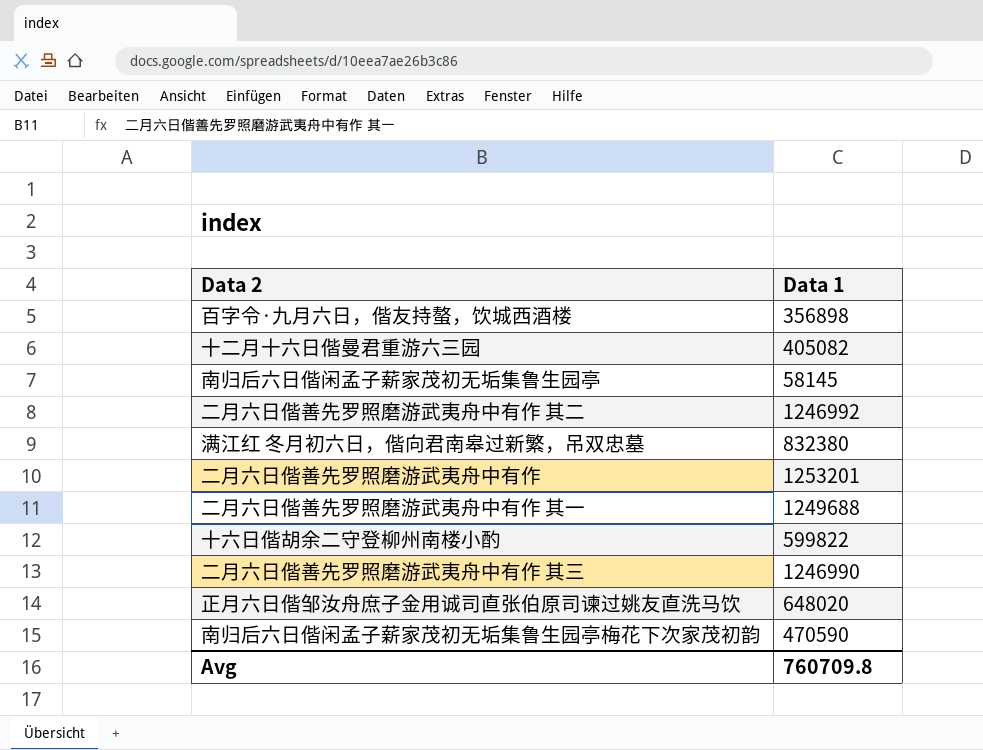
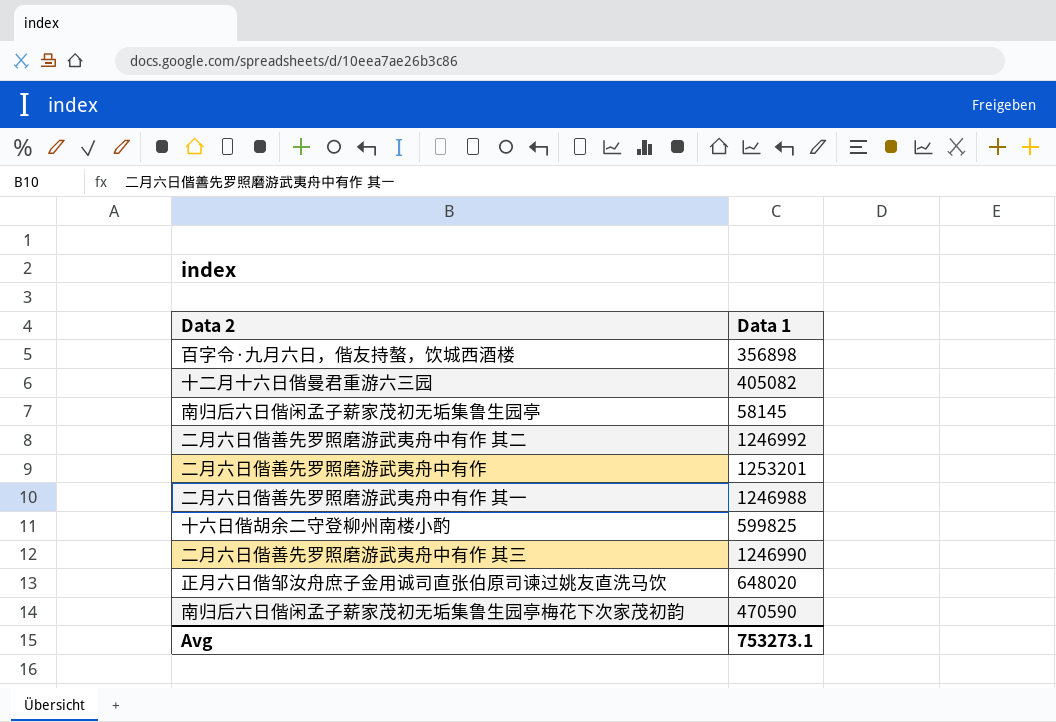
row 满江红 冬月初六日，偕向君南皋过新繁，吊双忠墓: 832380 -> none
二月六日偕善先罗照磨游武夷舟中有作 其一 | Data 1: 1249688 -> 1246988
十六日偕胡余二守登柳州南楼小酌 | Data 1: 599822 -> 599825
Avg | Data 1: 760709.8 -> 753273.1

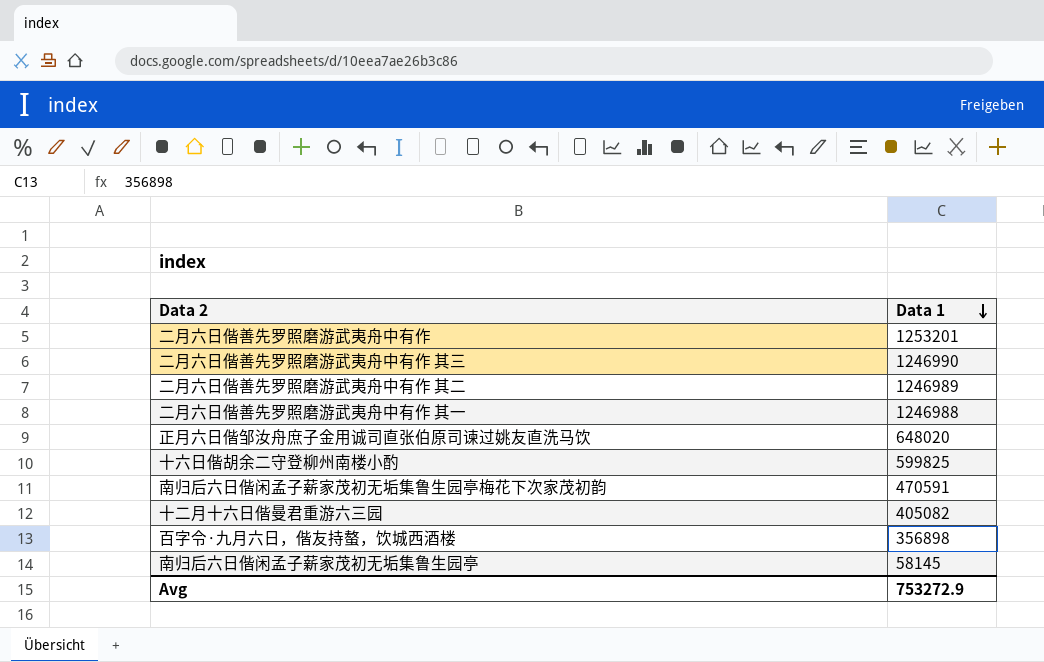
row order: none -> Data 1 descending
二月六日偕善先罗照磨游武夷舟中有作 其二 | Data 1: 1246992 -> 1246989
南归后六日偕闲孟子薪家茂初无垢集鲁生园亭梅花下次家茂初韵 | Data 1: 470590 -> 470591
Avg | Data 1: 753273.1 -> 753272.9

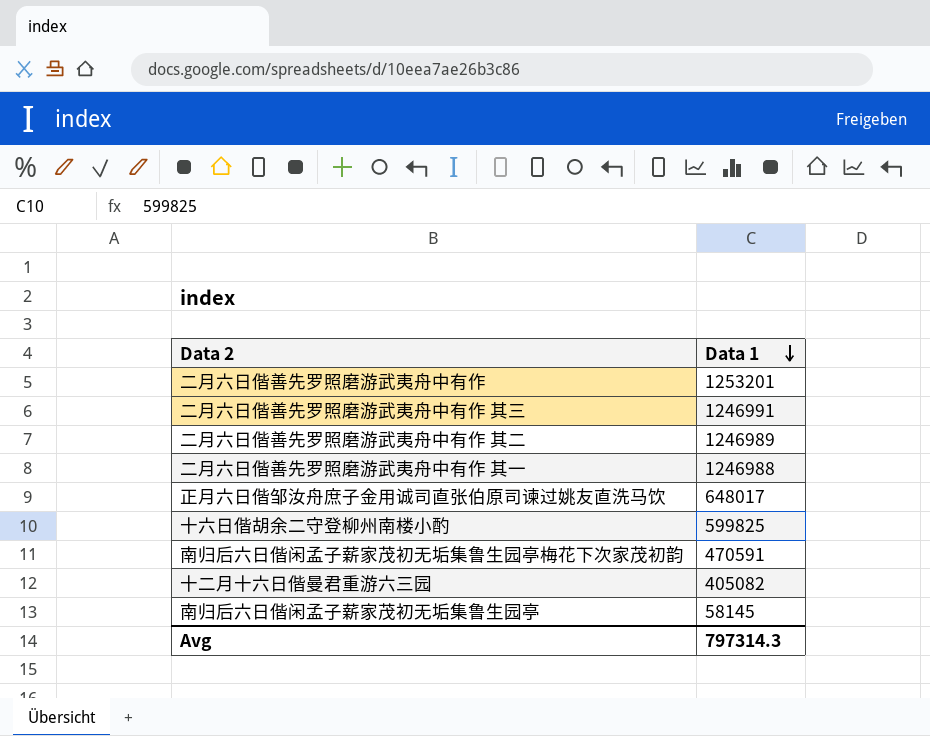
row 百字令·九月六日，偕友持螯，饮城西酒楼: 356898 -> none
二月六日偕善先罗照磨游武夷舟中有作 其三 | Data 1: 1246990 -> 1246991
正月六日偕邹汝舟庶子金用诚司直张伯原司谏过姚友直洗马饮 | Data 1: 648020 -> 648017
Avg | Data 1: 753272.9 -> 797314.3

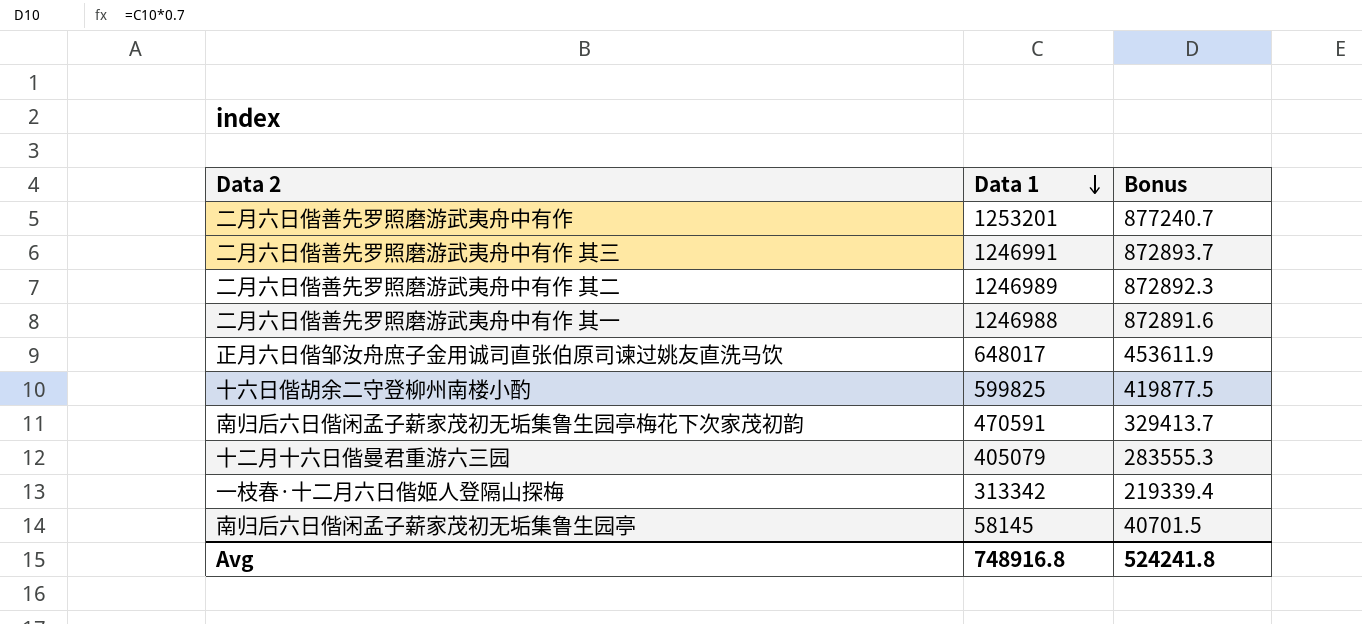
column Bonus | formula: none -> [Data 1] * 0.7
十二月十六日偕曼君重游六三园 | Data 1: 405082 -> 405079
row 一枝春·十二月六日偕姬人登隔山探梅: none -> 313342 | 219339.4
Avg | Data 1: 797314.3 -> 748916.8

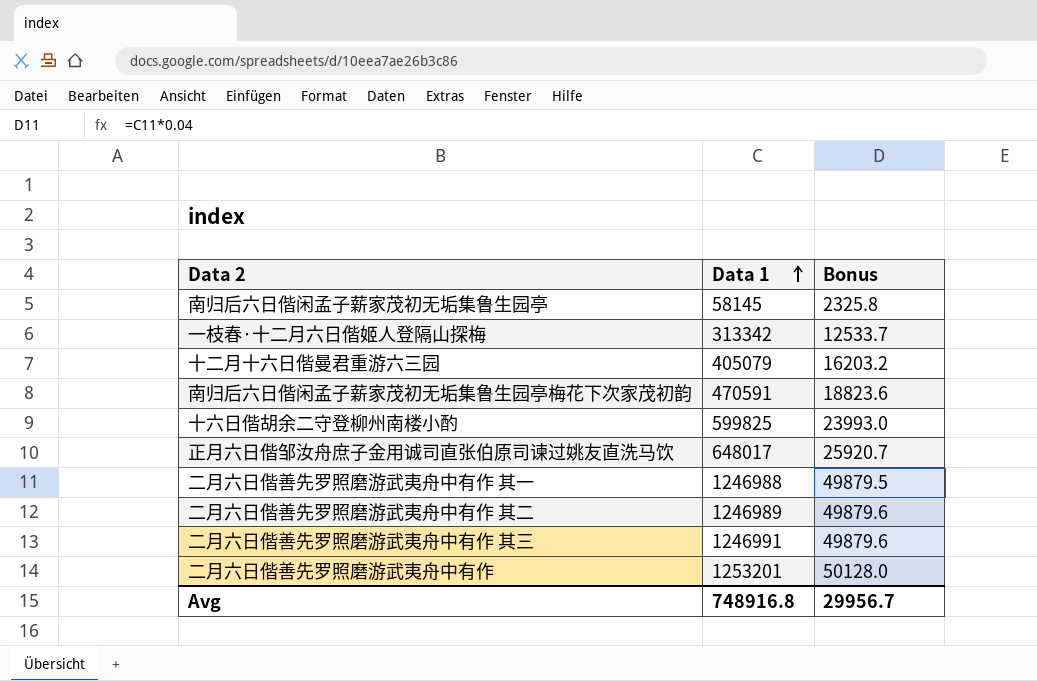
row order: Data 1 descending -> Data 1 ascending
column Bonus | formula: [Data 1] * 0.7 -> [Data 1] * 0.04
Avg | Bonus: 524241.8 -> 29956.7

